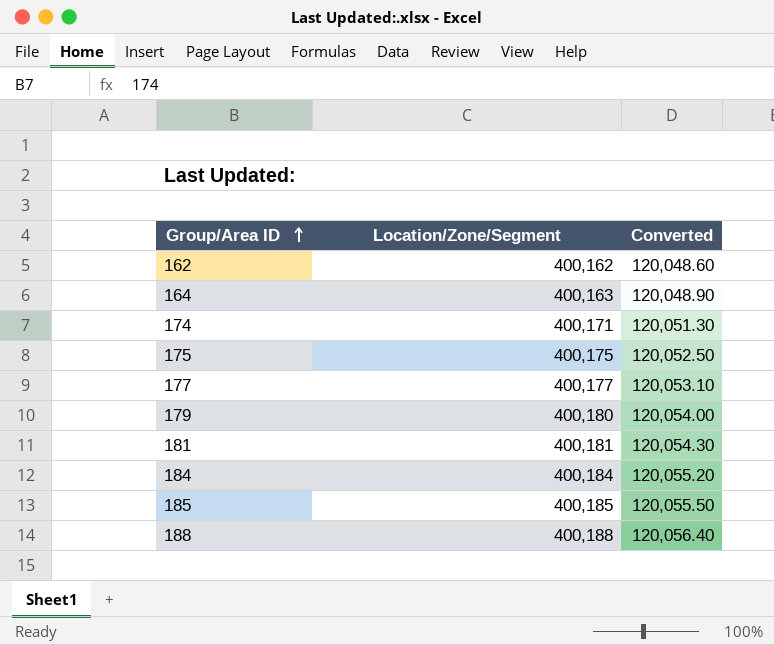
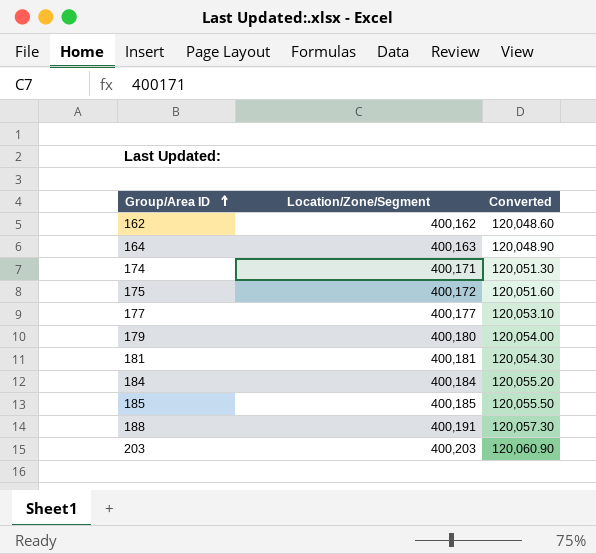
175 | Location/Zone/Segment: 400,175 -> 400,172
175 | Converted: 120,052.50 -> 120,051.60
188 | Location/Zone/Segment: 400,188 -> 400,191
188 | Converted: 120,056.40 -> 120,057.30
row 203: none -> 400,203 | 120,060.90

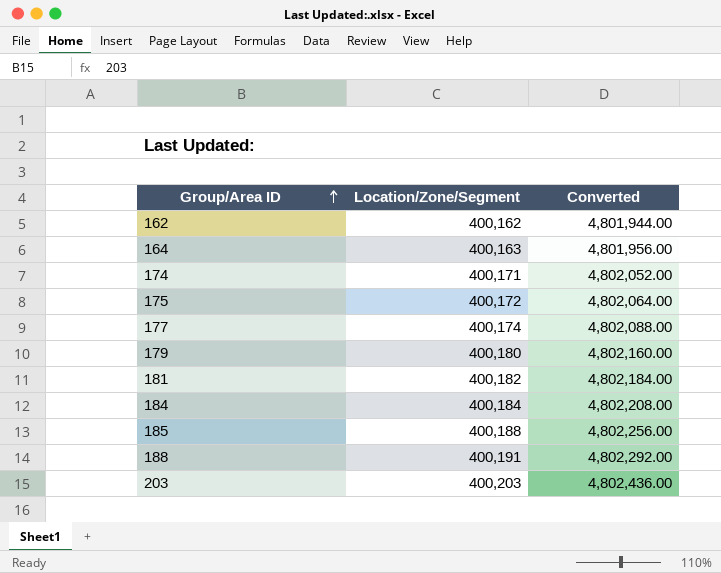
column Converted | formula: [Location/Zone/Segment] * 0.3 -> [Location/Zone/Segment] * 12
177 | Location/Zone/Segment: 400,177 -> 400,174
181 | Location/Zone/Segment: 400,181 -> 400,182
185 | Location/Zone/Segment: 400,185 -> 400,188

